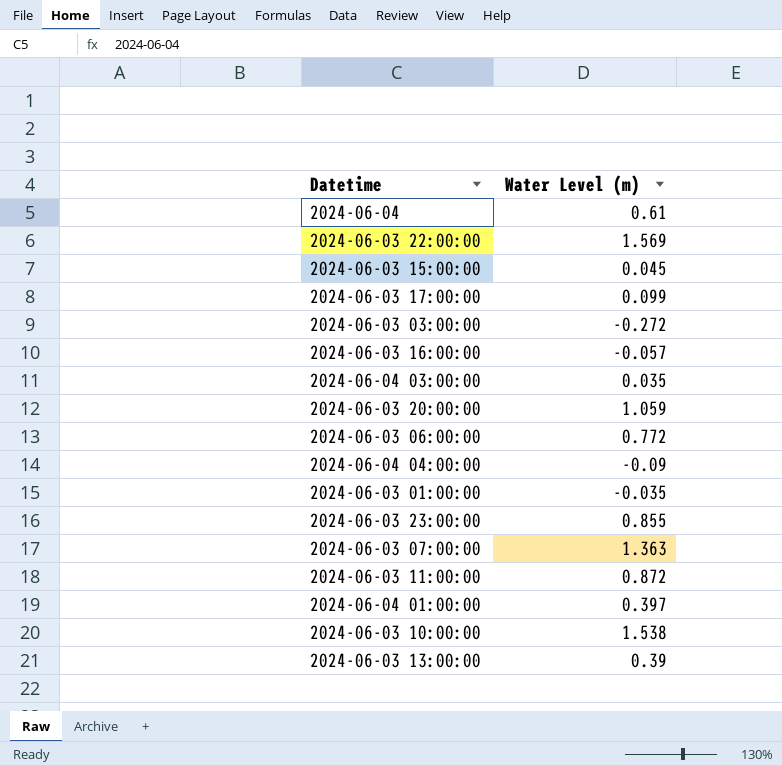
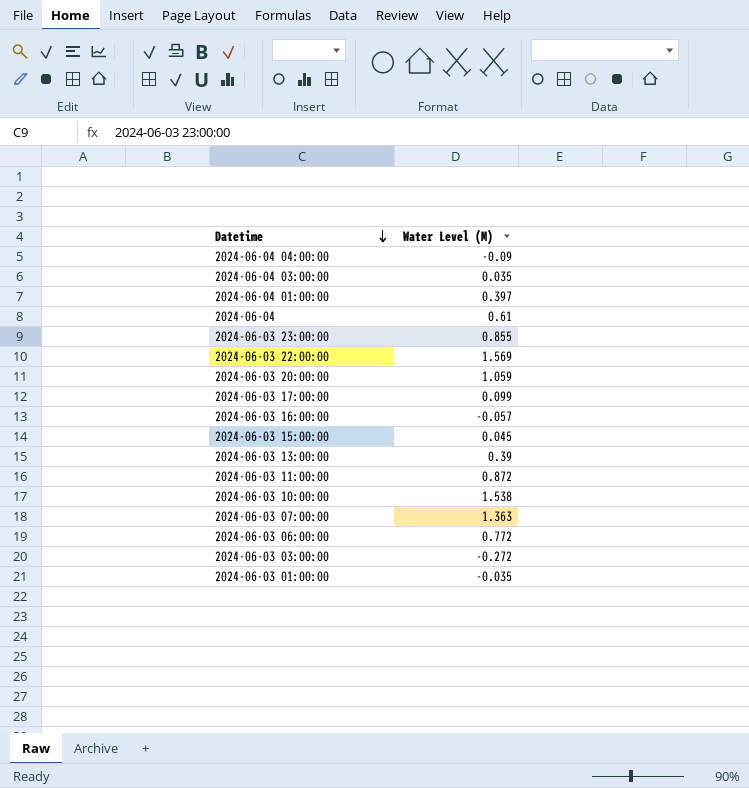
row order: none -> Datetime descending
column name: Water Level (m) -> Water Level (M)

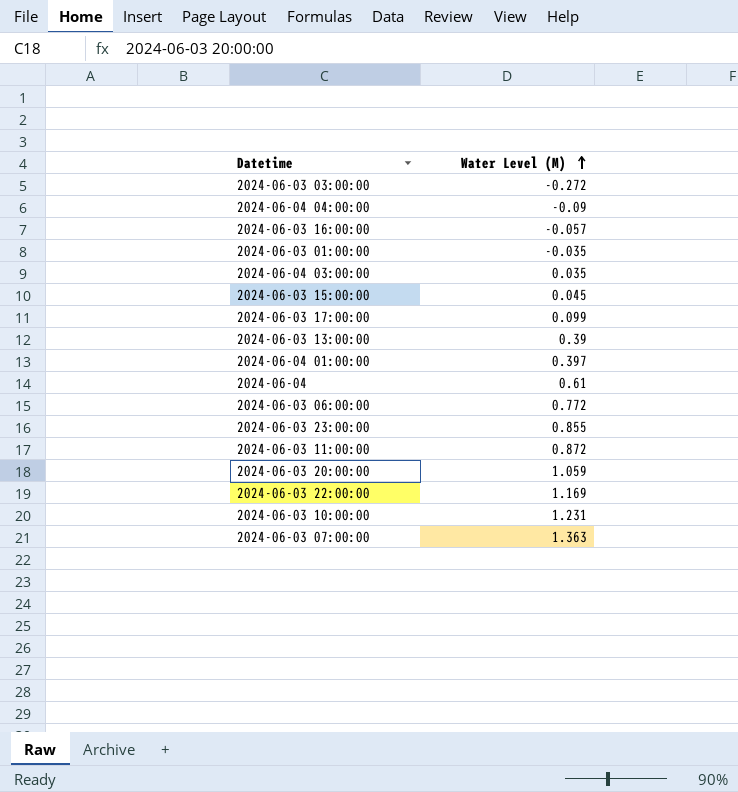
row order: Datetime descending -> Water Level (M) ascending
2024-06-03 22:00:00 | Water Level (M): 1.569 -> 1.169
2024-06-03 10:00:00 | Water Level (M): 1.538 -> 1.231

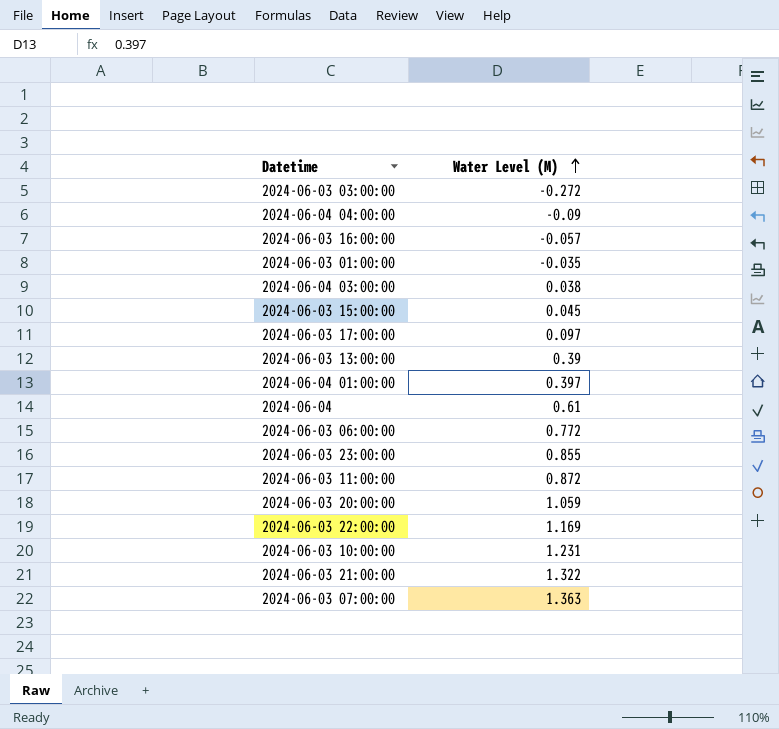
2024-06-04 03:00:00 | Water Level (M): 0.035 -> 0.038
2024-06-03 17:00:00 | Water Level (M): 0.099 -> 0.097
row 2024-06-03 21:00:00: none -> 1.322

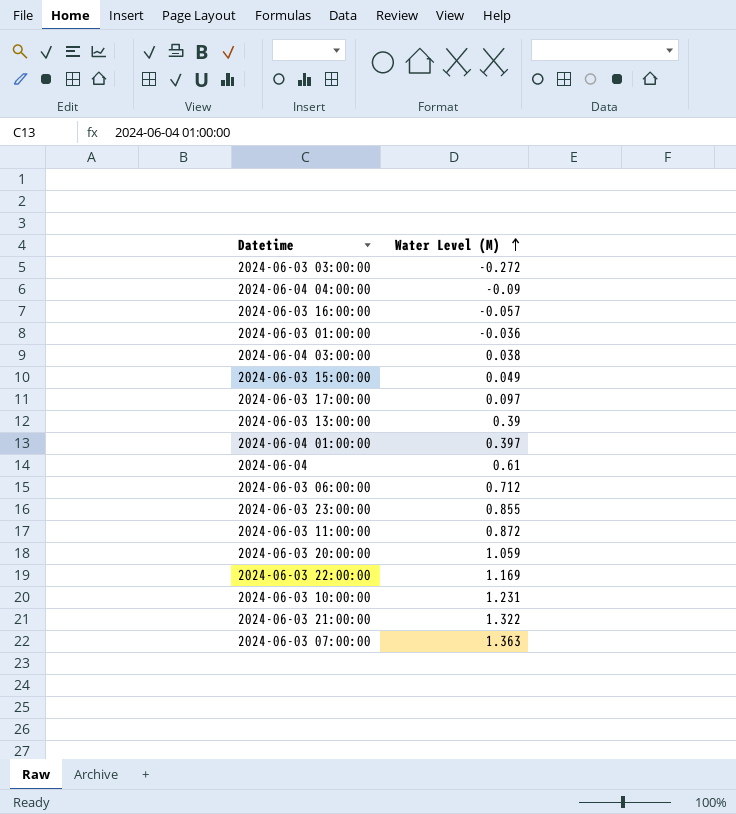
2024-06-03 01:00:00 | Water Level (M): -0.035 -> -0.036
2024-06-03 15:00:00 | Water Level (M): 0.045 -> 0.049
2024-06-03 06:00:00 | Water Level (M): 0.772 -> 0.712

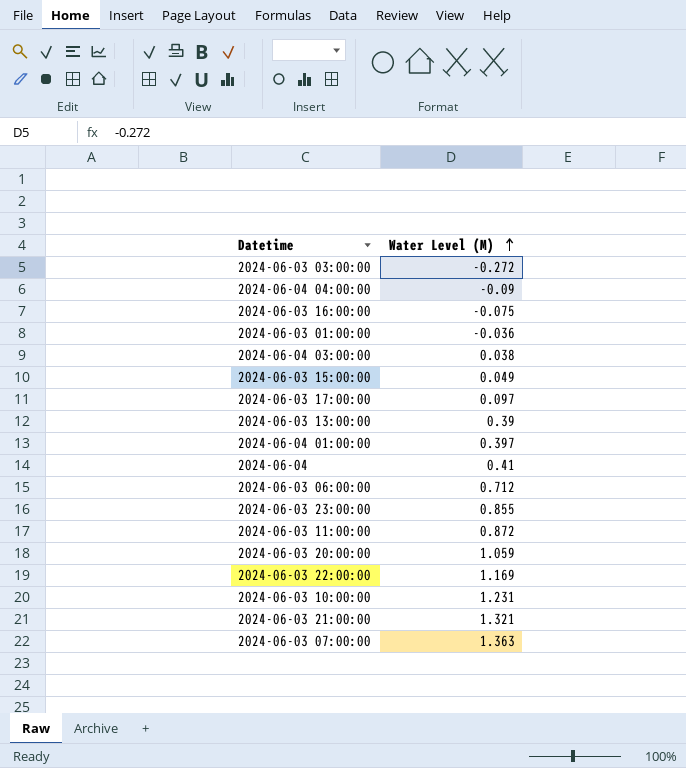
2024-06-03 16:00:00 | Water Level (M): -0.057 -> -0.075
2024-06-04 | Water Level (M): 0.61 -> 0.41
2024-06-03 21:00:00 | Water Level (M): 1.322 -> 1.321

